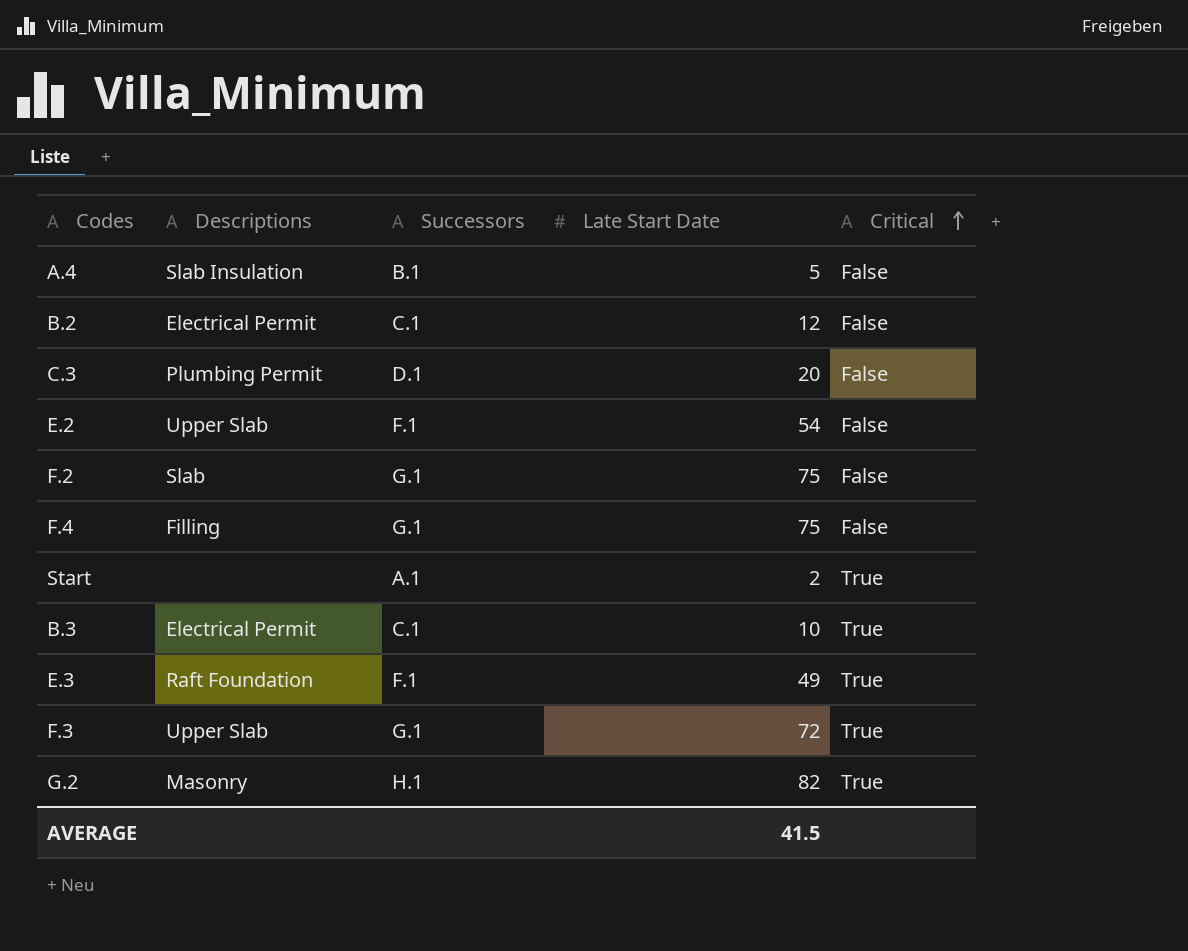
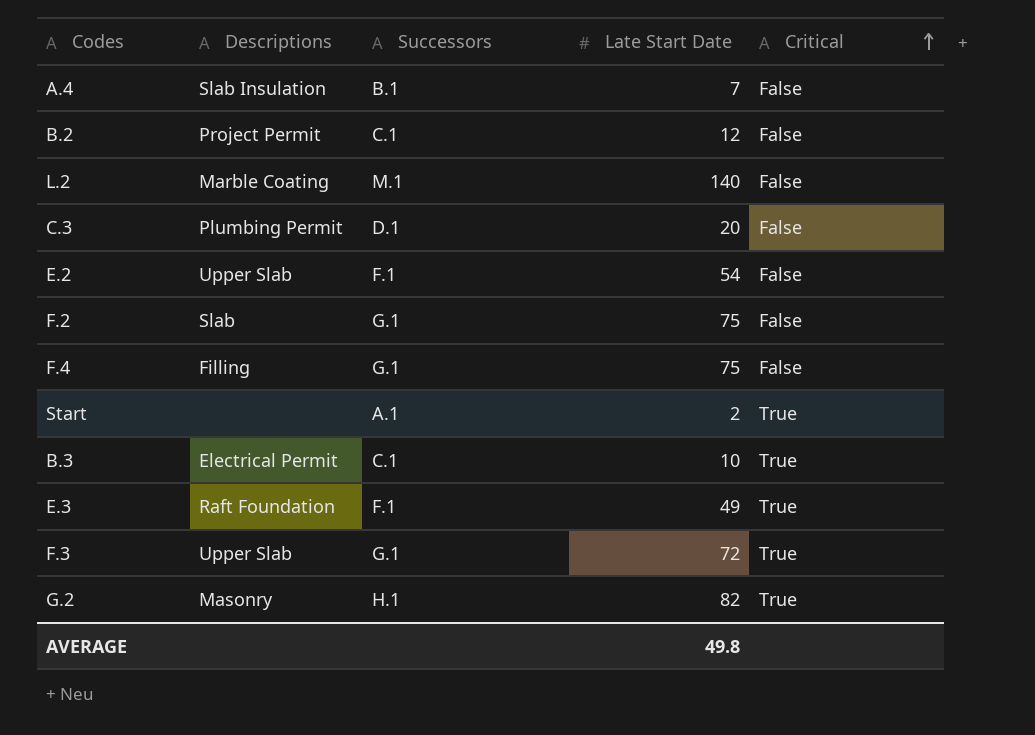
A.4 | Late Start Date: 5 -> 7
B.2 | Descriptions: Electrical Permit -> Project Permit
row L.2: none -> Marble Coating | M.1 | 140 | False
AVERAGE | Late Start Date: 41.5 -> 49.8

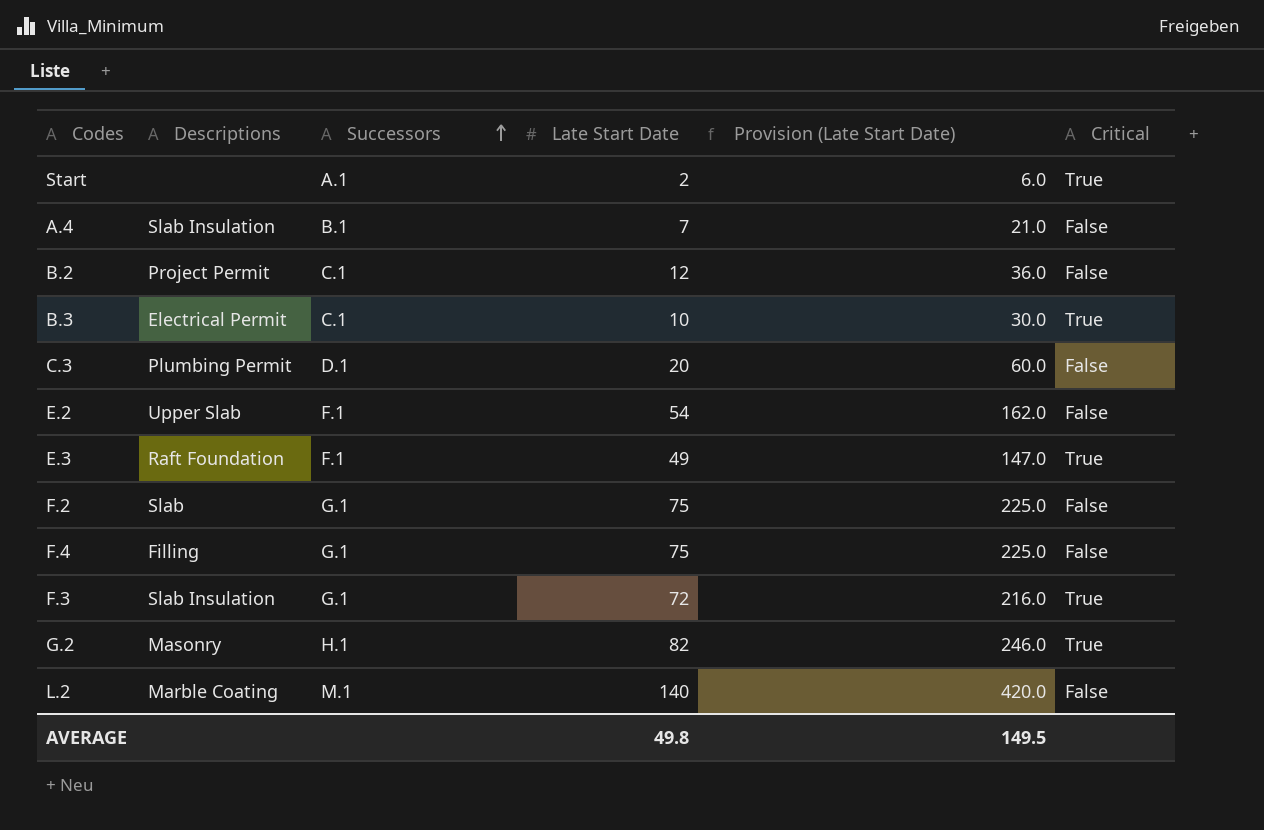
row order: Critical ascending -> Successors ascending
column Provision (Late Start Date) | formula: none -> [Late Start Date] * 3
F.3 | Descriptions: Upper Slab -> Slab Insulation

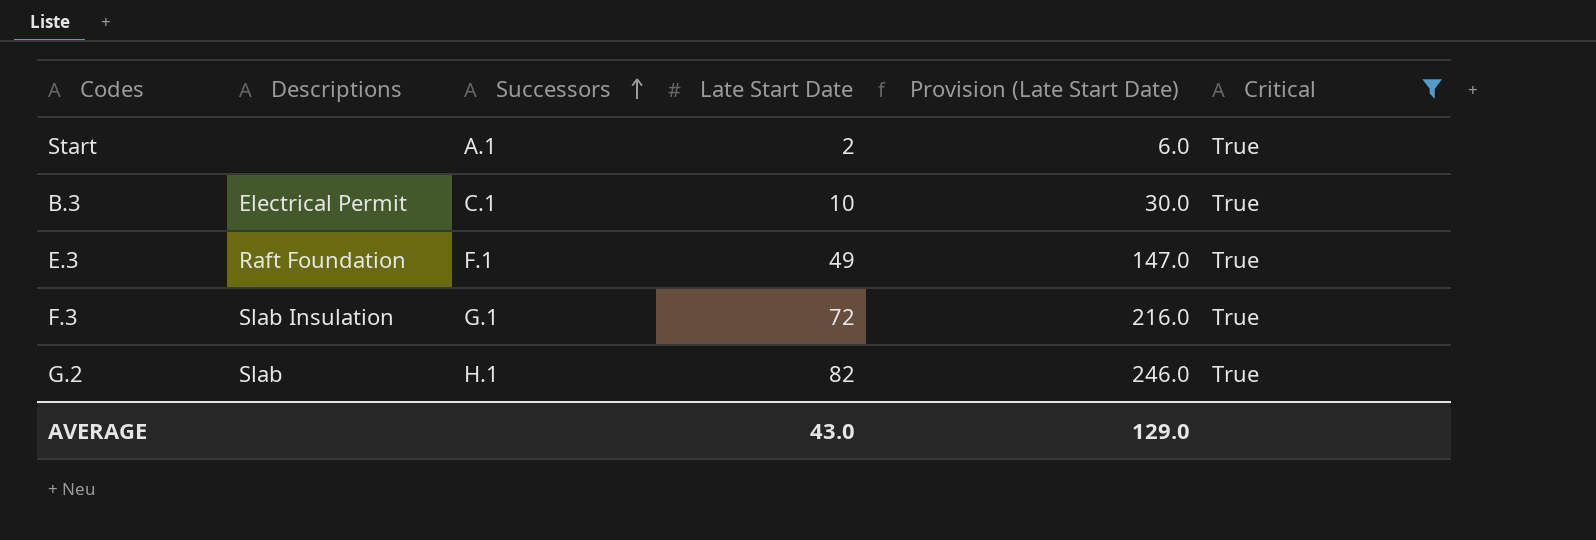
filter: none -> Critical = True
G.2 | Descriptions: Masonry -> Slab
AVERAGE | Late Start Date: 49.8 -> 43.0
AVERAGE | Provision (Late Start Date): 149.5 -> 129.0

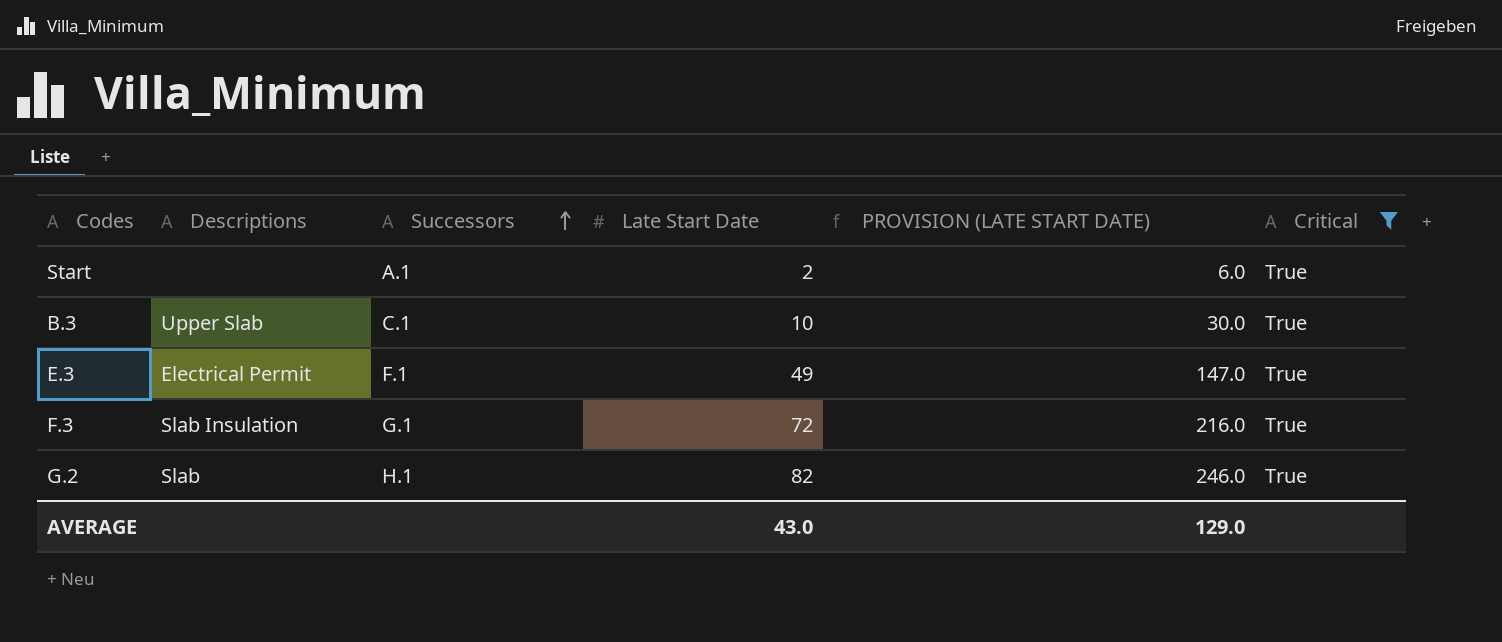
column name: Provision (Late Start Date) -> PROVISION (LATE START DATE)
B.3 | Descriptions: Electrical Permit -> Upper Slab
E.3 | Descriptions: Raft Foundation -> Electrical Permit

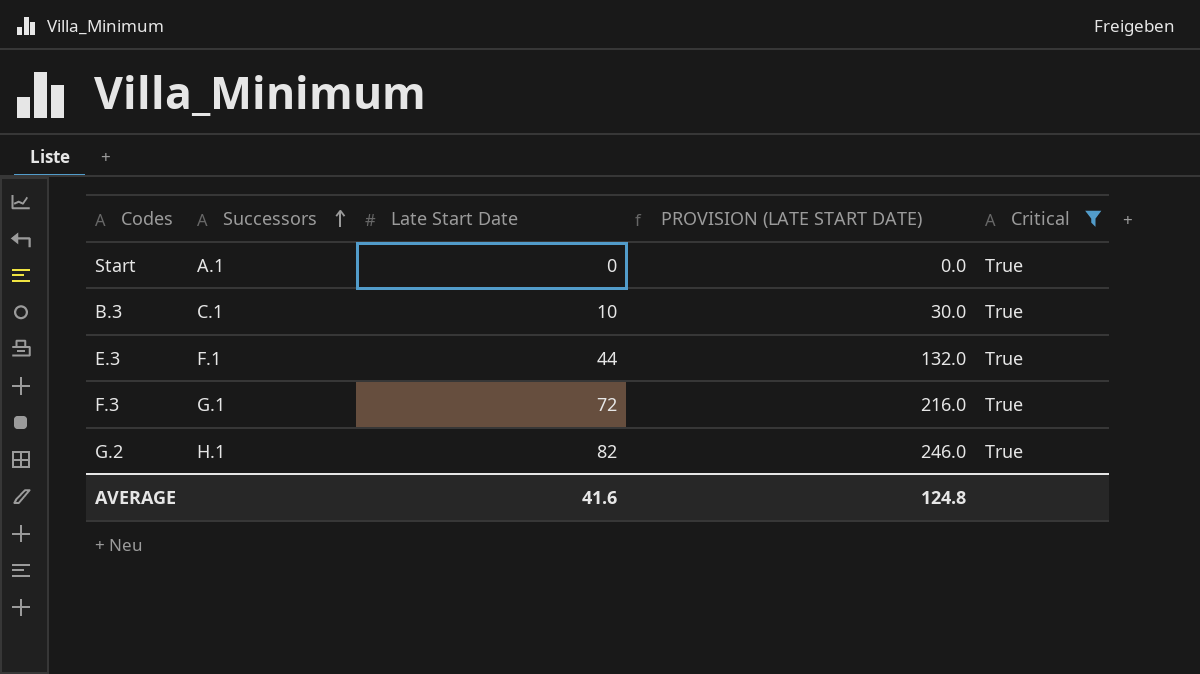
column Descriptions | position: 2 -> none
Start | Late Start Date: 2 -> 0
Start | PROVISION (LATE START DATE): 6.0 -> 0.0
E.3 | Late Start Date: 49 -> 44
E.3 | PROVISION (LATE START DATE): 147.0 -> 132.0
AVERAGE | Late Start Date: 43.0 -> 41.6
AVERAGE | PROVISION (LATE START DATE): 129.0 -> 124.8

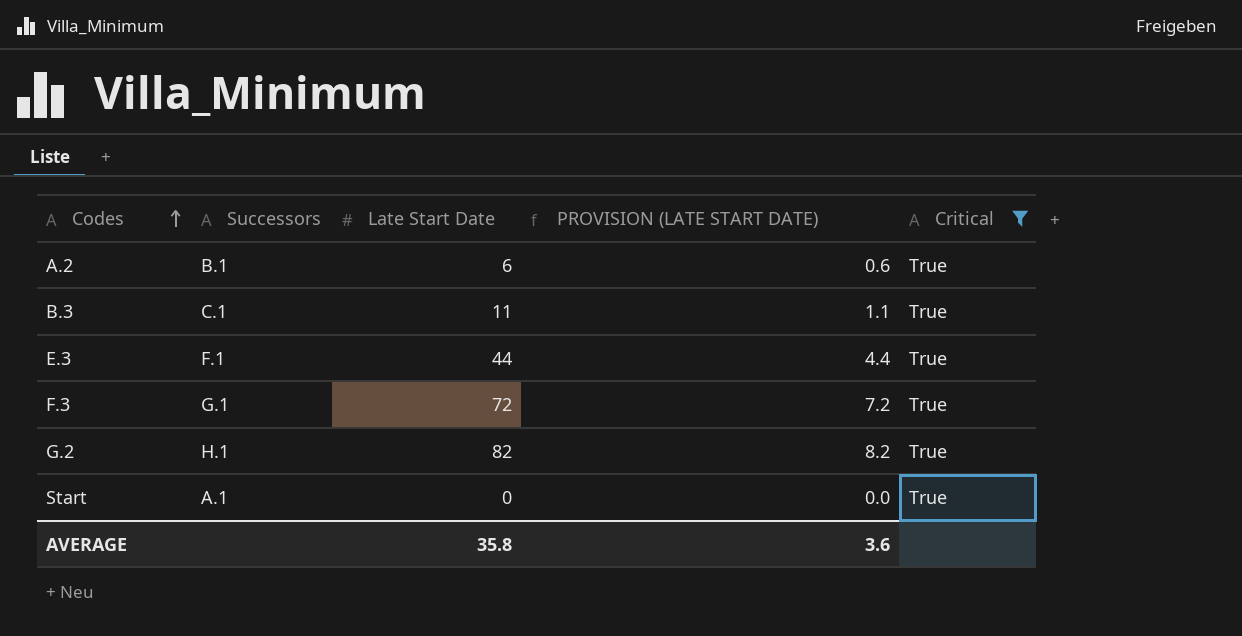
row order: Successors ascending -> Codes ascending
column PROVISION (LATE START DATE) | formula: [Late Start Date] * 3 -> [Late Start Date] * 0.1
row A.2: none -> B.1 | 6 | 0.6 | True
B.3 | Late Start Date: 10 -> 11
AVERAGE | Late Start Date: 41.6 -> 35.8
AVERAGE | PROVISION (LATE START DATE): 124.8 -> 3.6

